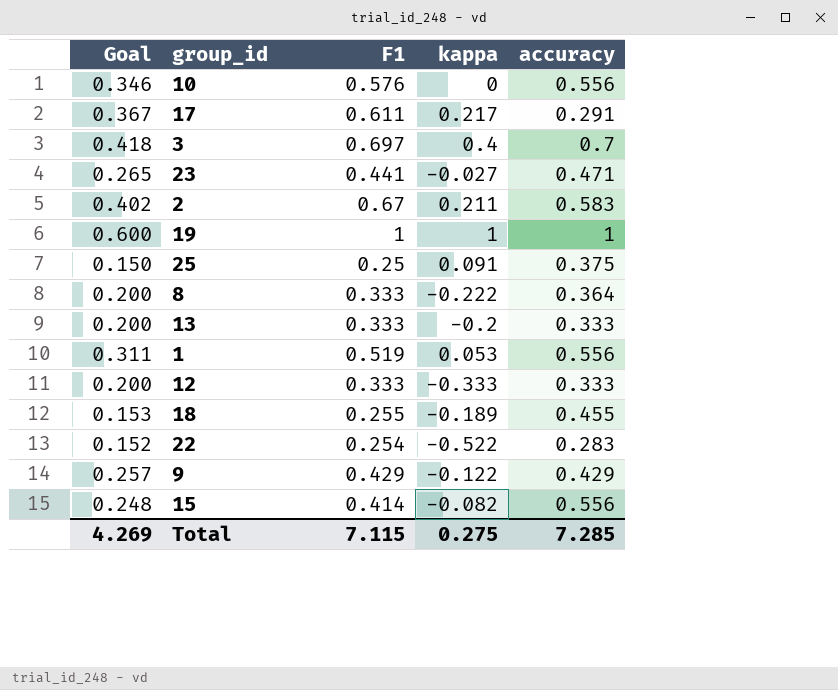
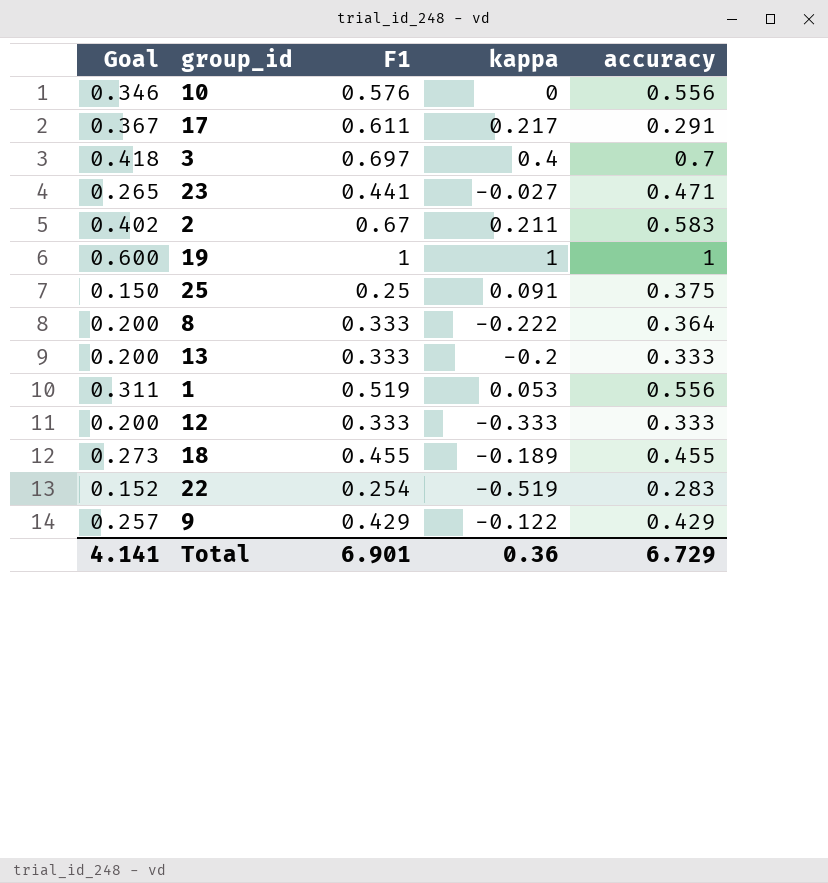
row 15: 0.248 | 0.414 | -0.082 | 0.556 -> none
18 | Goal: 0.153 -> 0.273
18 | F1: 0.255 -> 0.455
22 | kappa: -0.522 -> -0.519
Total | Goal: 4.269 -> 4.141
Total | F1: 7.115 -> 6.901
Total | kappa: 0.275 -> 0.36
Total | accuracy: 7.285 -> 6.729

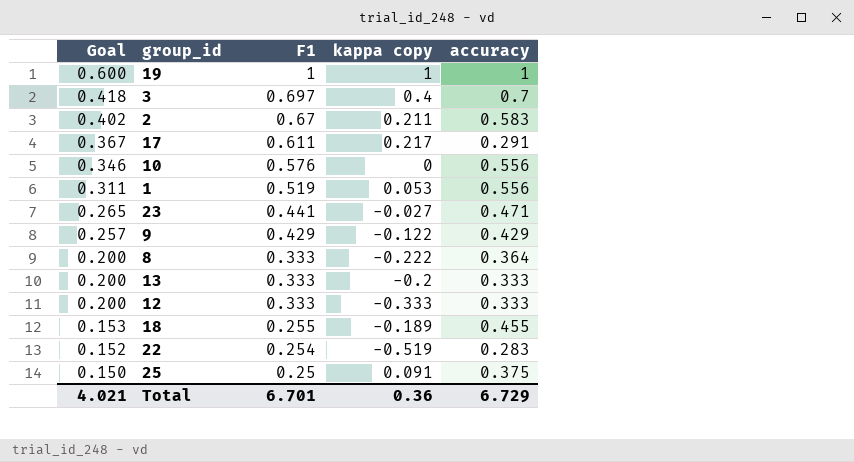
row order: none -> Goal descending
column name: kappa -> kappa copy
18 | Goal: 0.273 -> 0.153
18 | F1: 0.455 -> 0.255
Total | Goal: 4.141 -> 4.021
Total | F1: 6.901 -> 6.701

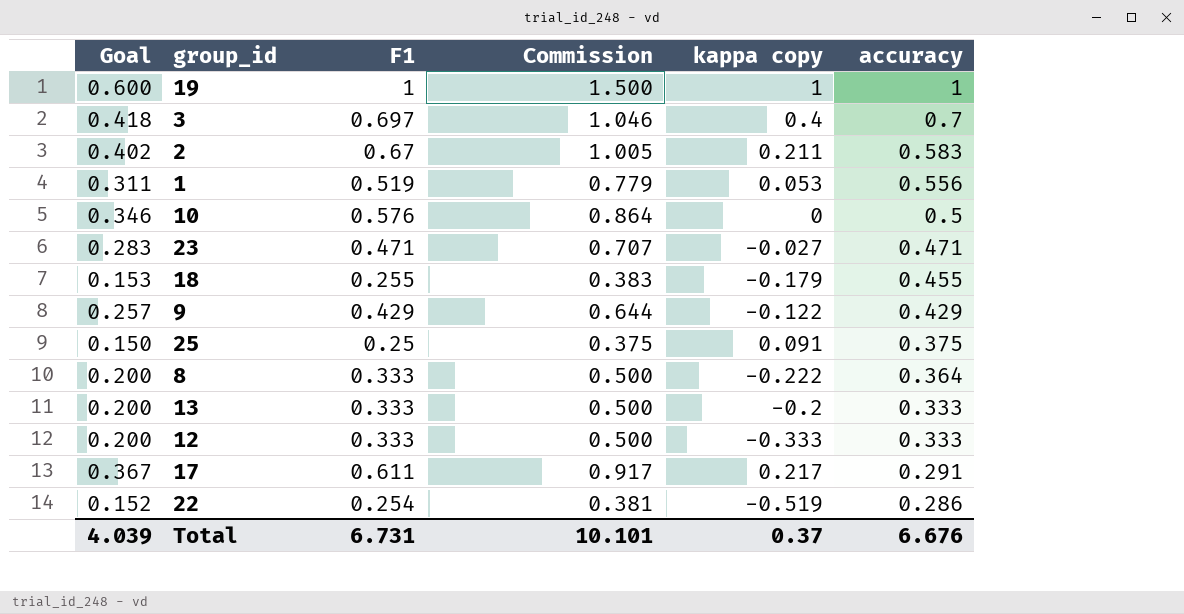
row order: Goal descending -> accuracy descending
column Commission | formula: none -> [F1] * 1.5
10 | accuracy: 0.556 -> 0.5
23 | Goal: 0.265 -> 0.283
23 | F1: 0.441 -> 0.471
18 | kappa copy: -0.189 -> -0.179
22 | accuracy: 0.283 -> 0.286
Total | Goal: 4.021 -> 4.039
Total | F1: 6.701 -> 6.731
Total | kappa copy: 0.36 -> 0.37
Total | accuracy: 6.729 -> 6.676

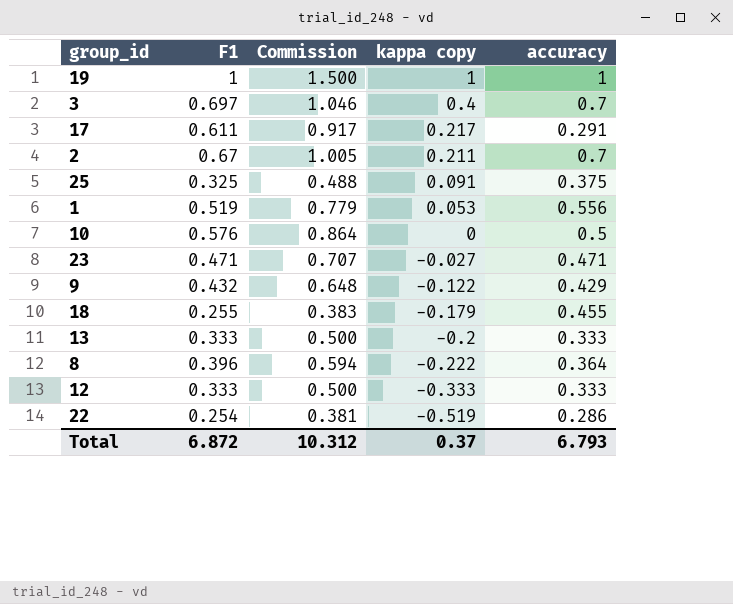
row order: accuracy descending -> kappa copy descending
column Goal | formula: [F1] * 0.6 -> none
2 | accuracy: 0.583 -> 0.7
25 | F1: 0.25 -> 0.325
25 | Commission: 0.375 -> 0.488
9 | F1: 0.429 -> 0.432
9 | Commission: 0.644 -> 0.648
8 | F1: 0.333 -> 0.396
8 | Commission: 0.500 -> 0.594
Total | F1: 6.731 -> 6.872
Total | Commission: 10.101 -> 10.312
Total | accuracy: 6.676 -> 6.793

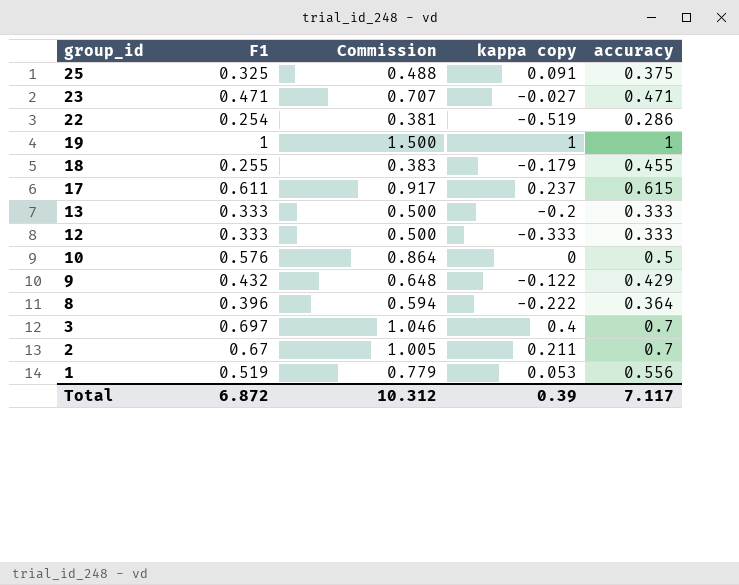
row order: kappa copy descending -> group_id descending
17 | kappa copy: 0.217 -> 0.237
17 | accuracy: 0.291 -> 0.615
Total | kappa copy: 0.37 -> 0.39
Total | accuracy: 6.793 -> 7.117

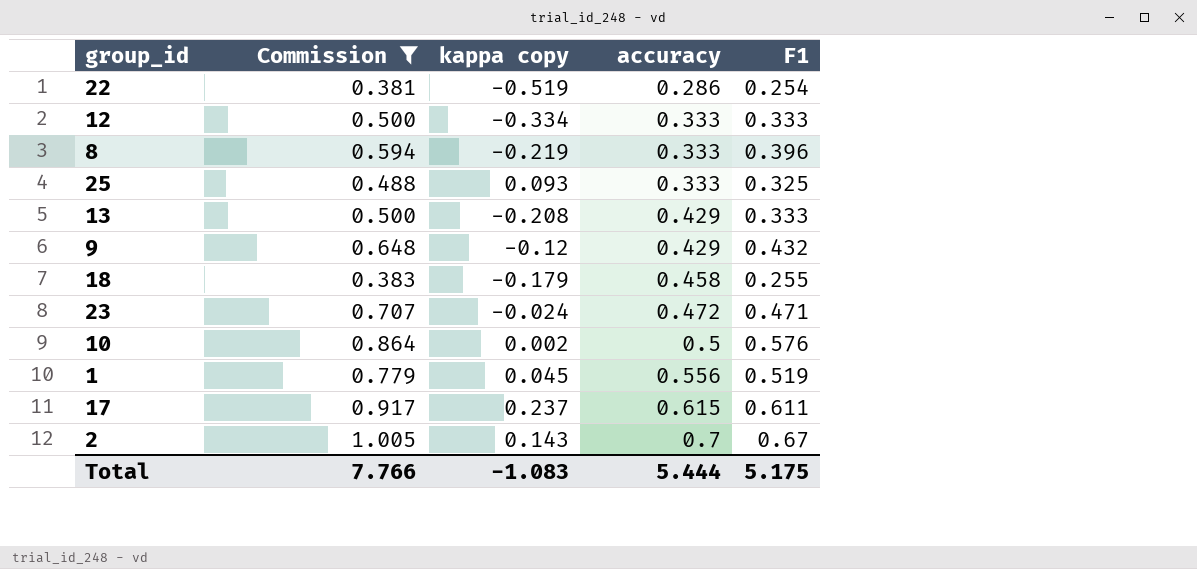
filter: none -> Commission <= 1.005
row order: group_id descending -> accuracy ascending
column F1 | position: 2 -> 5
12 | kappa copy: -0.333 -> -0.334
8 | kappa copy: -0.222 -> -0.219
8 | accuracy: 0.364 -> 0.333
25 | kappa copy: 0.091 -> 0.093
25 | accuracy: 0.375 -> 0.333
13 | kappa copy: -0.2 -> -0.208
13 | accuracy: 0.333 -> 0.429
9 | kappa copy: -0.122 -> -0.12
18 | accuracy: 0.455 -> 0.458
23 | kappa copy: -0.027 -> -0.024
23 | accuracy: 0.471 -> 0.472
10 | kappa copy: 0 -> 0.002
1 | kappa copy: 0.053 -> 0.045
2 | kappa copy: 0.211 -> 0.143
Total | Commission: 10.312 -> 7.766
Total | kappa copy: 0.39 -> -1.083
Total | accuracy: 7.117 -> 5.444
Total | F1: 6.872 -> 5.175

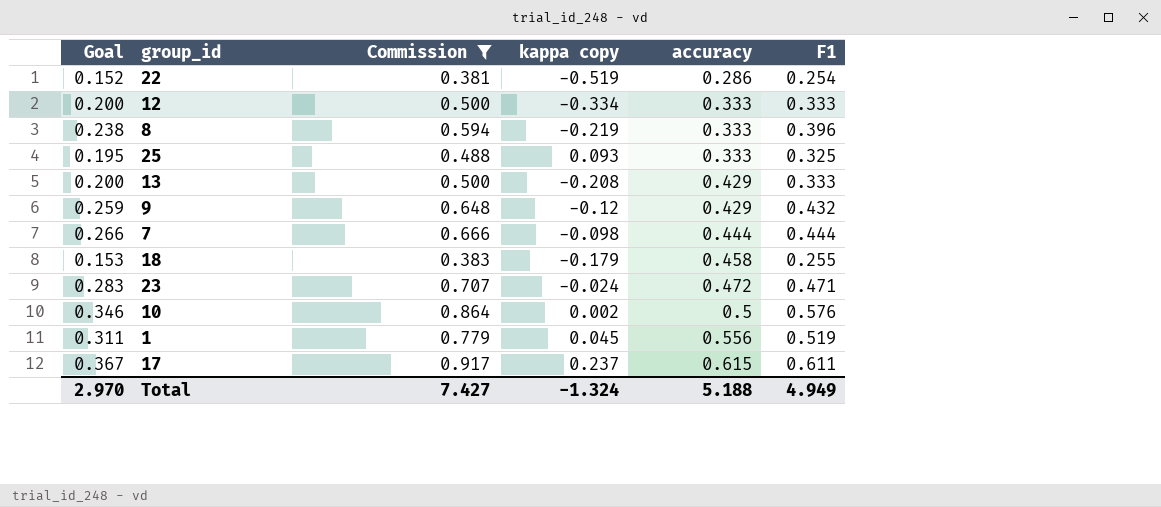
column Goal | formula: none -> [F1] * 0.6
row 2: 1.005 | 0.143 | 0.7 | 0.67 -> none
row 7: none -> 0.266 | 0.666 | -0.098 | 0.444 | 0.444
Total | Commission: 7.766 -> 7.427
Total | kappa copy: -1.083 -> -1.324
Total | accuracy: 5.444 -> 5.188
Total | F1: 5.175 -> 4.949

